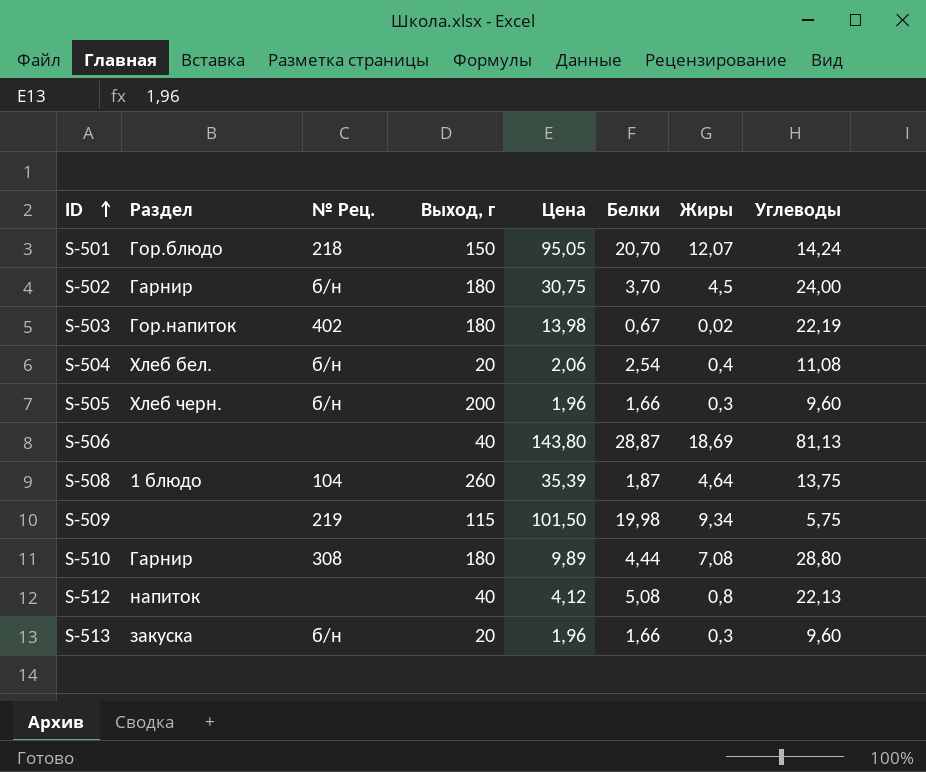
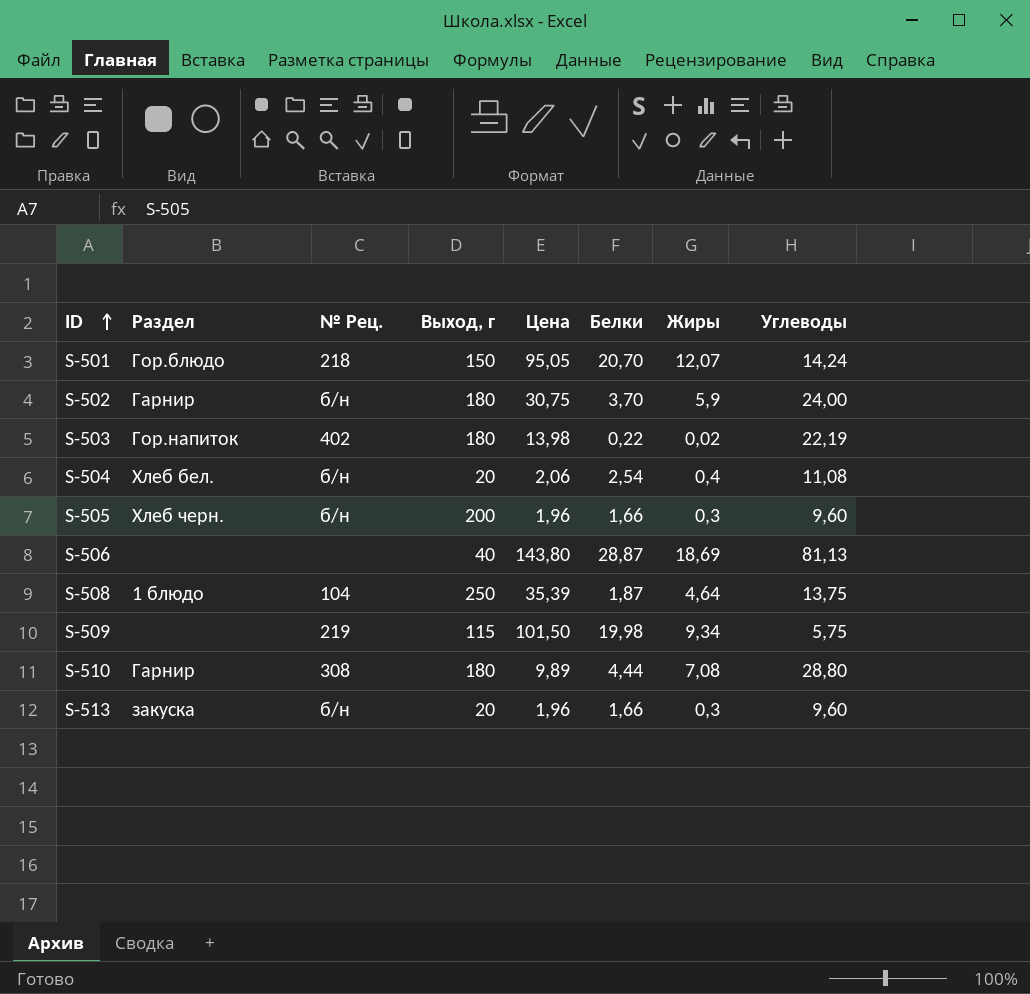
row S-512: напиток | none | 40 | 4,12 | 5,08 | 0,8 | 22,13 -> none
S-502 | Жиры: 4,5 -> 5,9
S-503 | Белки: 0,67 -> 0,22
S-508 | Выход, г: 260 -> 250

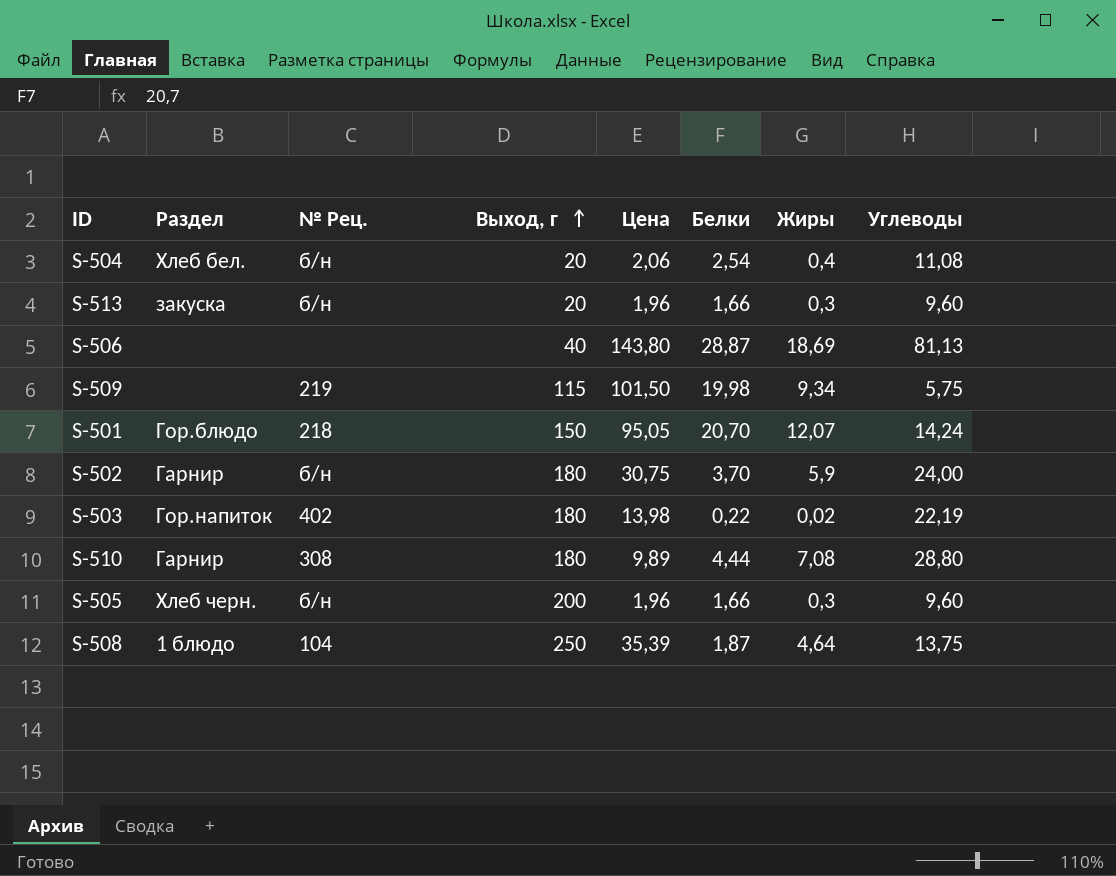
row order: ID ascending -> Выход, г ascending

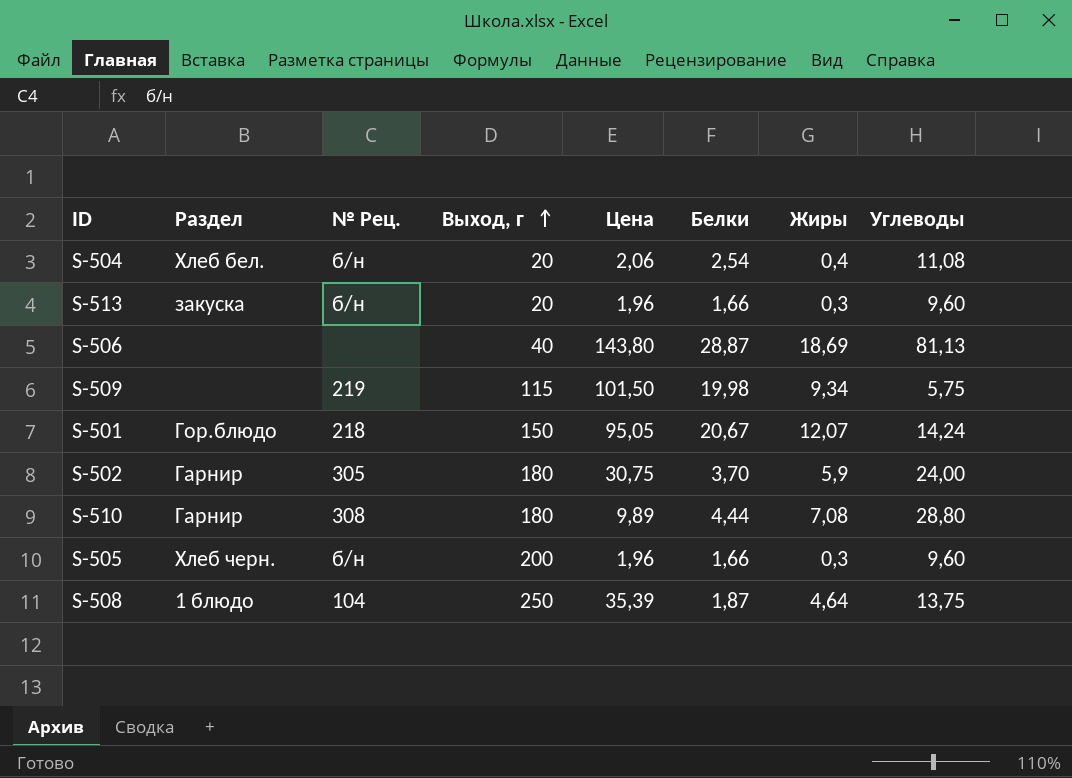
row S-503: Гор.напиток | 402 | 180 | 13,98 | 0,22 | 0,02 | 22,19 -> none
S-501 | Белки: 20,70 -> 20,67
S-502 | № Рец.: б/н -> 305

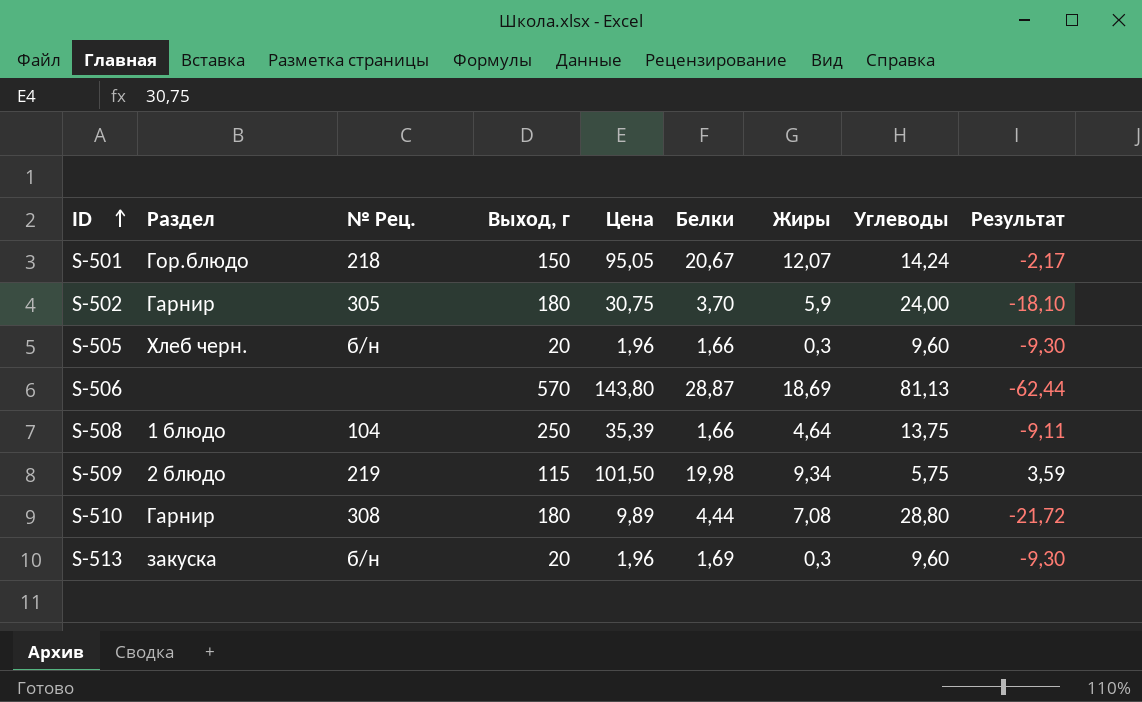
row order: Выход, г ascending -> ID ascending
column Результат | formula: none -> [Жиры] - [Углеводы]
row S-504: Хлеб бел. | б/н | 20 | 2,06 | 2,54 | 0,4 | 11,08 -> none
S-505 | Выход, г: 200 -> 20
S-506 | Выход, г: 40 -> 570
S-508 | Белки: 1,87 -> 1,66
S-509 | Раздел: none -> 2 блюдо
S-513 | Белки: 1,66 -> 1,69

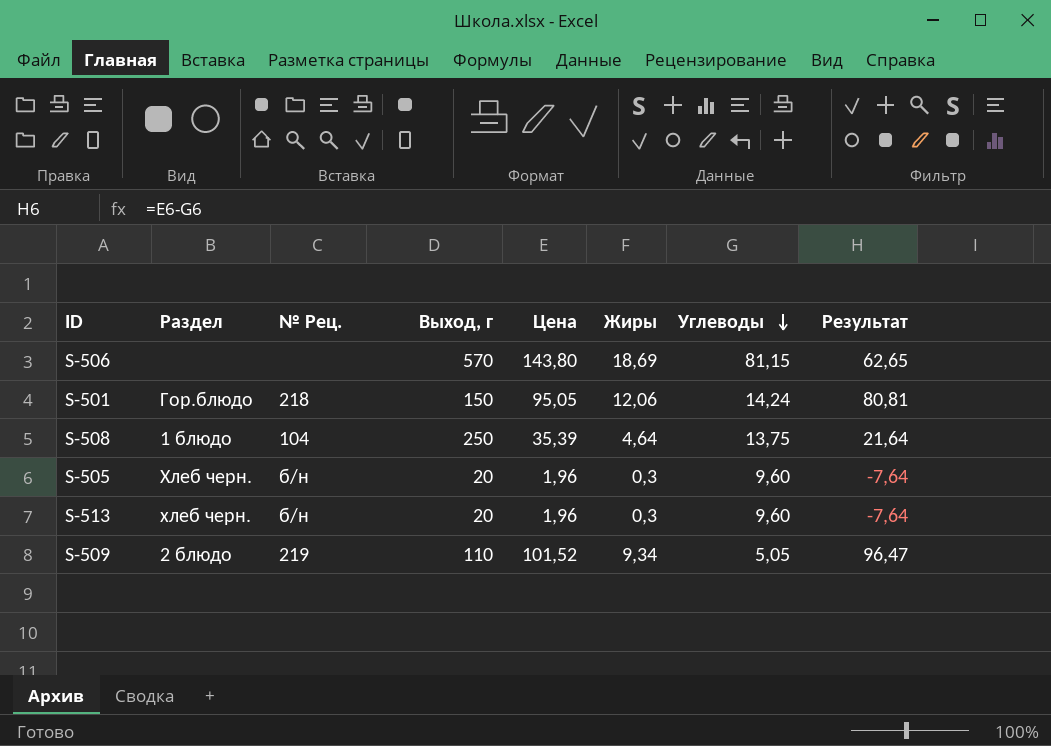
row order: ID ascending -> Углеводы descending
column Белки | position: 6 -> none
column Результат | formula: [Жиры] - [Углеводы] -> [Цена] - [Углеводы]
row S-502: Гарнир | 305 | 180 | 30,75 | 3,70 | 5,9 | 24,00 | -18,10 -> none
row S-510: Гарнир | 308 | 180 | 9,89 | 4,44 | 7,08 | 28,80 | -21,72 -> none
S-506 | Углеводы: 81,13 -> 81,15
S-501 | Жиры: 12,07 -> 12,06
S-513 | Раздел: закуска -> хлеб черн.
S-509 | Выход, г: 115 -> 110
S-509 | Цена: 101,50 -> 101,52
S-509 | Углеводы: 5,75 -> 5,05

